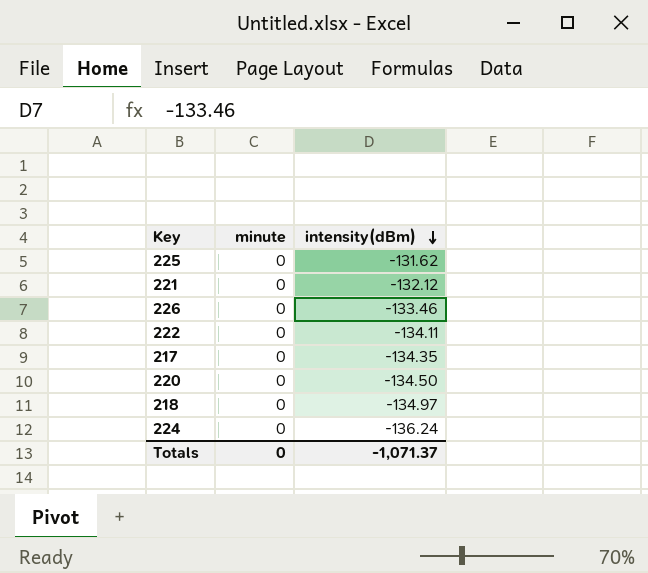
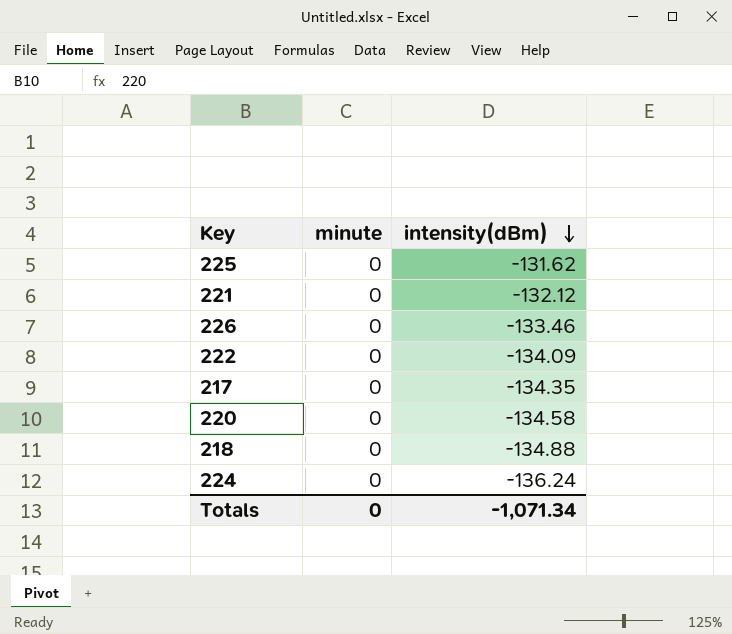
222 | intensity(dBm): -134.11 -> -134.09
220 | intensity(dBm): -134.50 -> -134.58
218 | intensity(dBm): -134.97 -> -134.88
Totals | intensity(dBm): -1,071.37 -> -1,071.34

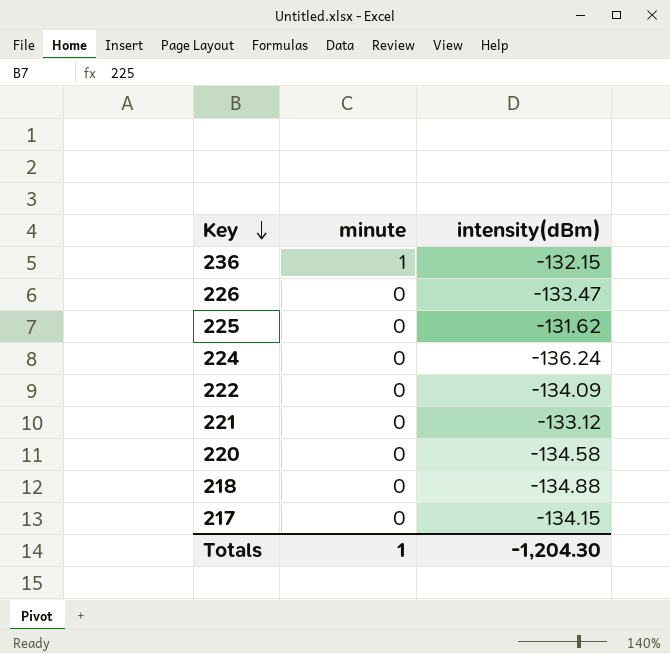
row order: intensity(dBm) descending -> Key descending
row 236: none -> 1 | -132.15
226 | intensity(dBm): -133.46 -> -133.47
221 | intensity(dBm): -132.12 -> -133.12
217 | intensity(dBm): -134.35 -> -134.15
Totals | minute: 0 -> 1
Totals | intensity(dBm): -1,071.34 -> -1,204.30

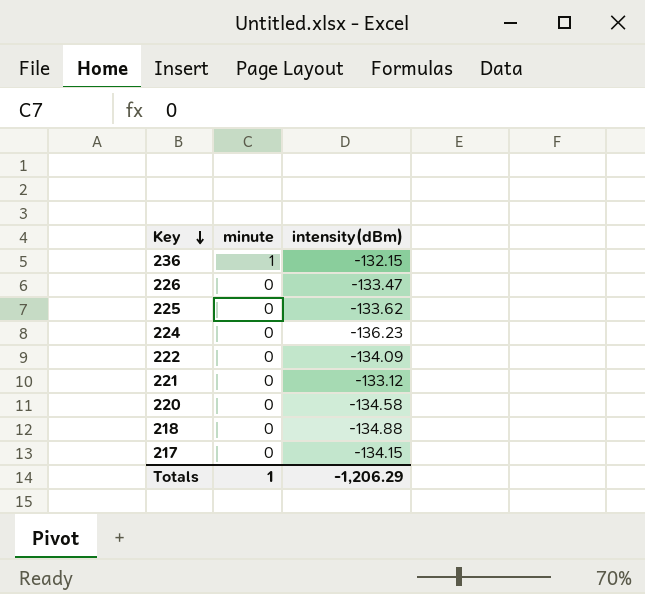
225 | intensity(dBm): -131.62 -> -133.62
224 | intensity(dBm): -136.24 -> -136.23
Totals | intensity(dBm): -1,204.30 -> -1,206.29

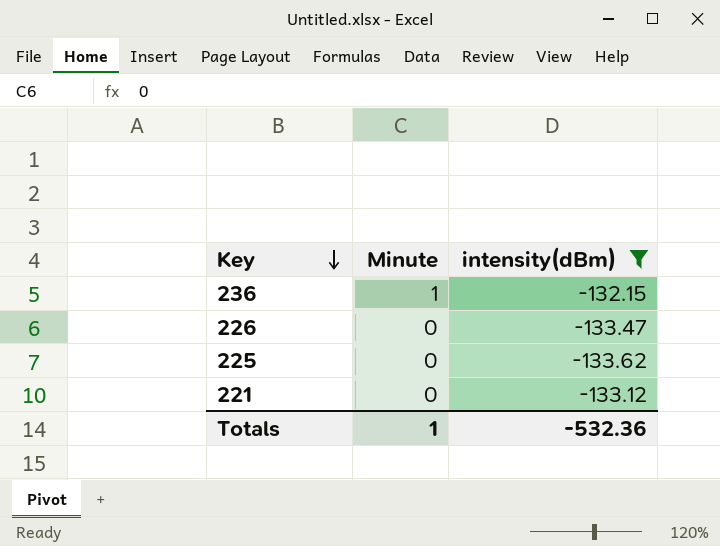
filter: none -> intensity(dBm) >= -133.62
column name: minute -> Minute
Totals | intensity(dBm): -1,206.29 -> -532.36

